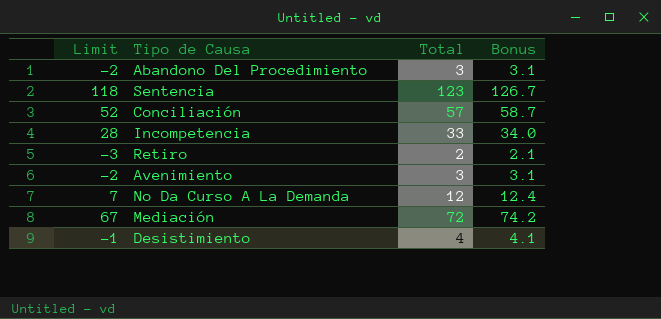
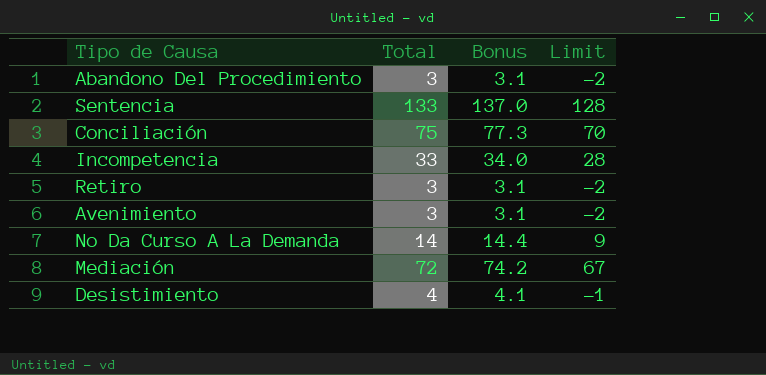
column Limit | position: 1 -> 4
Sentencia | Total: 123 -> 133
Sentencia | Bonus: 126.7 -> 137.0
Sentencia | Limit: 118 -> 128
Conciliación | Total: 57 -> 75
Conciliación | Bonus: 58.7 -> 77.3
Conciliación | Limit: 52 -> 70
Retiro | Total: 2 -> 3
Retiro | Bonus: 2.1 -> 3.1
Retiro | Limit: -3 -> -2
No Da Curso A La Demanda | Total: 12 -> 14
No Da Curso A La Demanda | Bonus: 12.4 -> 14.4
No Da Curso A La Demanda | Limit: 7 -> 9

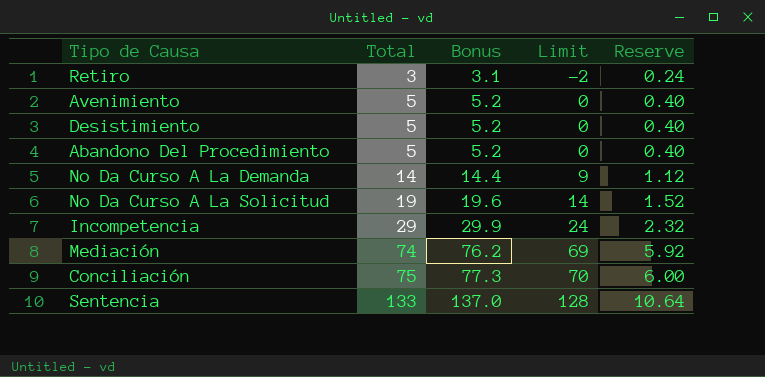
row order: none -> Total ascending
column Reserve | formula: none -> [Total] * 0.08
Avenimiento | Total: 3 -> 5
Avenimiento | Bonus: 3.1 -> 5.2
Avenimiento | Limit: -2 -> 0
Desistimiento | Total: 4 -> 5
Desistimiento | Bonus: 4.1 -> 5.2
Desistimiento | Limit: -1 -> 0
Abandono Del Procedimiento | Total: 3 -> 5
Abandono Del Procedimiento | Bonus: 3.1 -> 5.2
Abandono Del Procedimiento | Limit: -2 -> 0
row No Da Curso A La Solicitud: none -> 19 | 19.6 | 14 | 1.52
Incompetencia | Total: 33 -> 29
Incompetencia | Bonus: 34.0 -> 29.9
Incompetencia | Limit: 28 -> 24
Mediación | Total: 72 -> 74
Mediación | Bonus: 74.2 -> 76.2
Mediación | Limit: 67 -> 69

